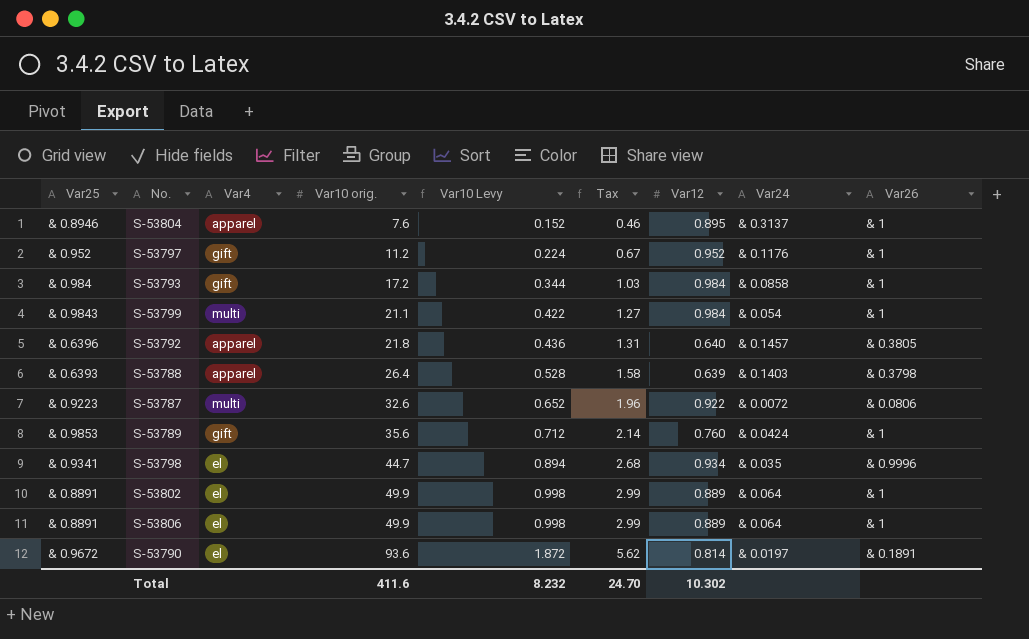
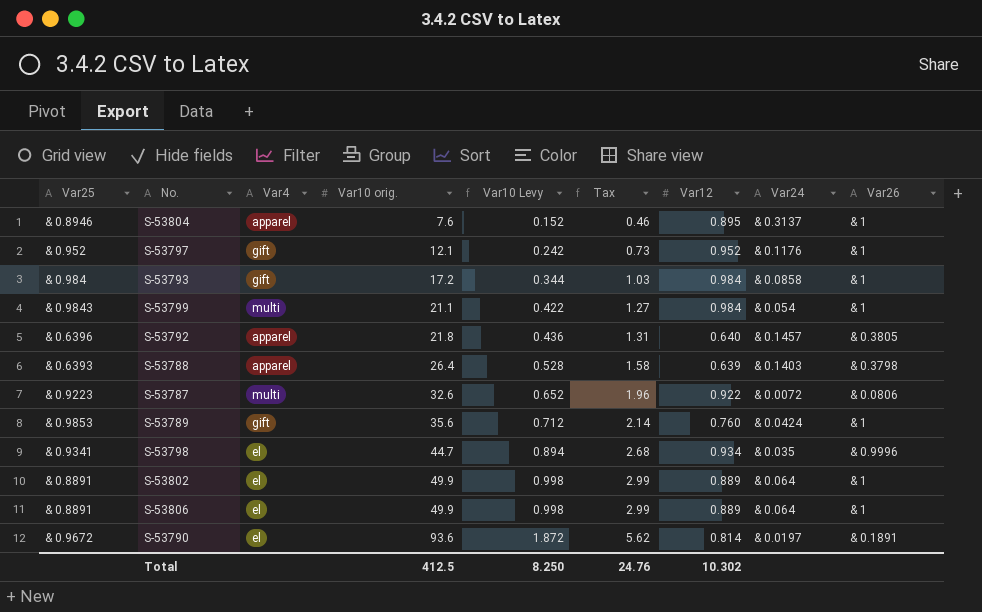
S-53797 | Var10 orig.: 11.2 -> 12.1
S-53797 | Var10 Levy: 0.224 -> 0.242
S-53797 | Tax: 0.67 -> 0.73
Total | Var10 orig.: 411.6 -> 412.5
Total | Var10 Levy: 8.232 -> 8.250
Total | Tax: 24.70 -> 24.76

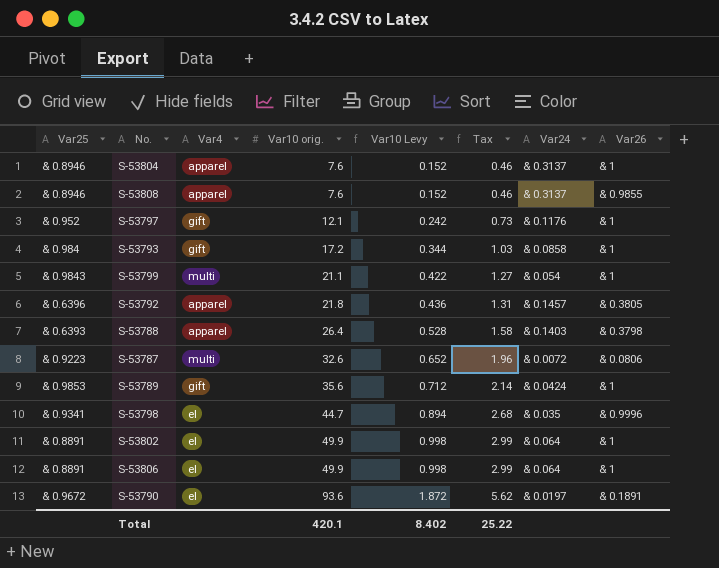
column Var12 | position: 7 -> none
row S-53808: none -> & 0.8946 | apparel | 7.6 | 0.152 | 0.46 | & 0.3137 | & 0.9855
Total | Var10 orig.: 412.5 -> 420.1
Total | Var10 Levy: 8.250 -> 8.402
Total | Tax: 24.76 -> 25.22

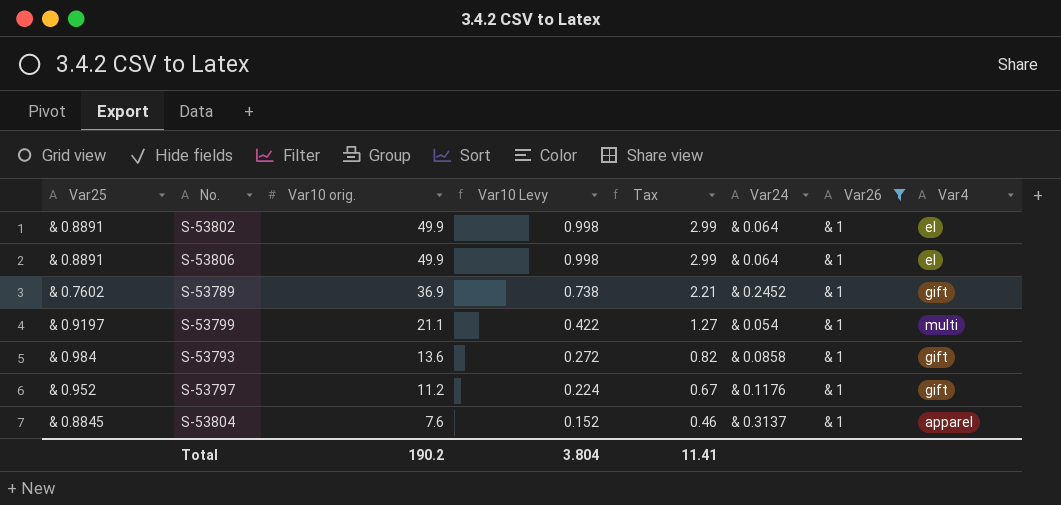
filter: none -> Var26 = & 1
row order: Var10 orig. ascending -> Var10 orig. descending
column Var4 | position: 3 -> 8
S-53789 | Var25: & 0.9853 -> & 0.7602
S-53789 | Var10 orig.: 35.6 -> 36.9
S-53789 | Var10 Levy: 0.712 -> 0.738
S-53789 | Tax: 2.14 -> 2.21
S-53789 | Var24: & 0.0424 -> & 0.2452
S-53799 | Var25: & 0.9843 -> & 0.9197
S-53793 | Var10 orig.: 17.2 -> 13.6
S-53793 | Var10 Levy: 0.344 -> 0.272
S-53793 | Tax: 1.03 -> 0.82
S-53797 | Var10 orig.: 12.1 -> 11.2
S-53797 | Var10 Levy: 0.242 -> 0.224
S-53797 | Tax: 0.73 -> 0.67
S-53804 | Var25: & 0.8946 -> & 0.8845
Total | Var10 orig.: 420.1 -> 190.2
Total | Var10 Levy: 8.402 -> 3.804
Total | Tax: 25.22 -> 11.41

